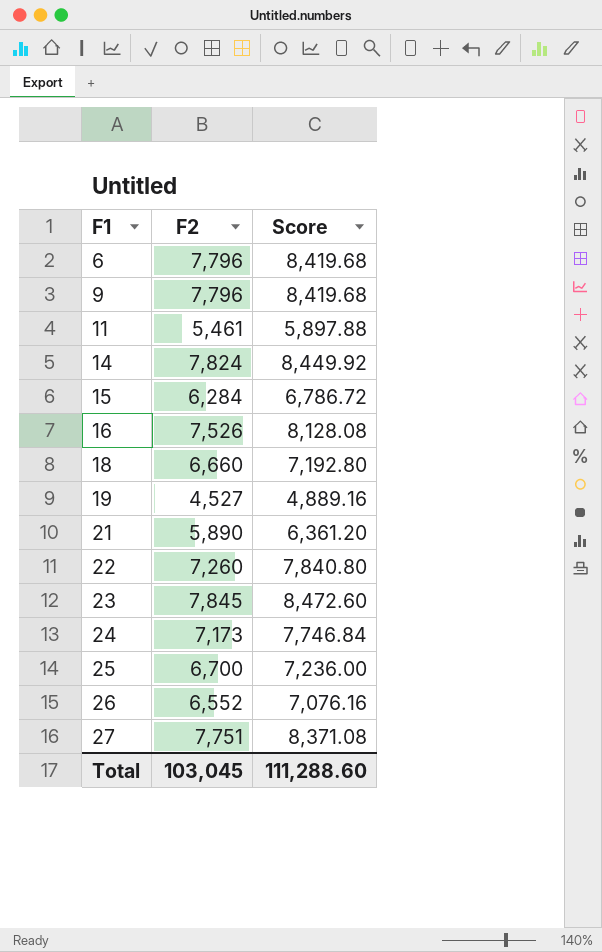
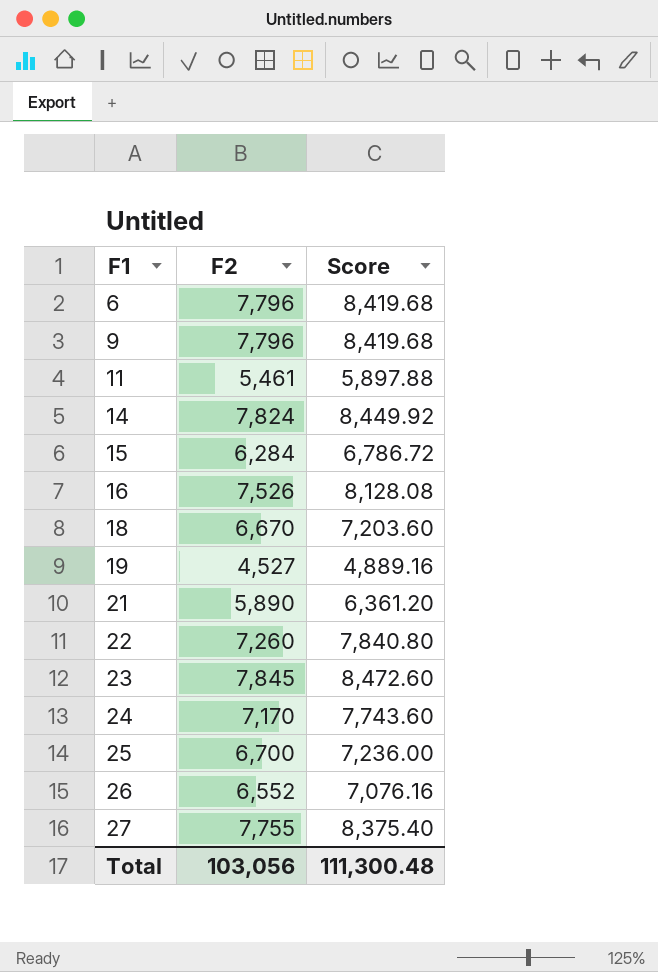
18 | F2: 6,660 -> 6,670
18 | Score: 7,192.80 -> 7,203.60
24 | F2: 7,173 -> 7,170
24 | Score: 7,746.84 -> 7,743.60
27 | F2: 7,751 -> 7,755
27 | Score: 8,371.08 -> 8,375.40
Total | F2: 103,045 -> 103,056
Total | Score: 111,288.60 -> 111,300.48

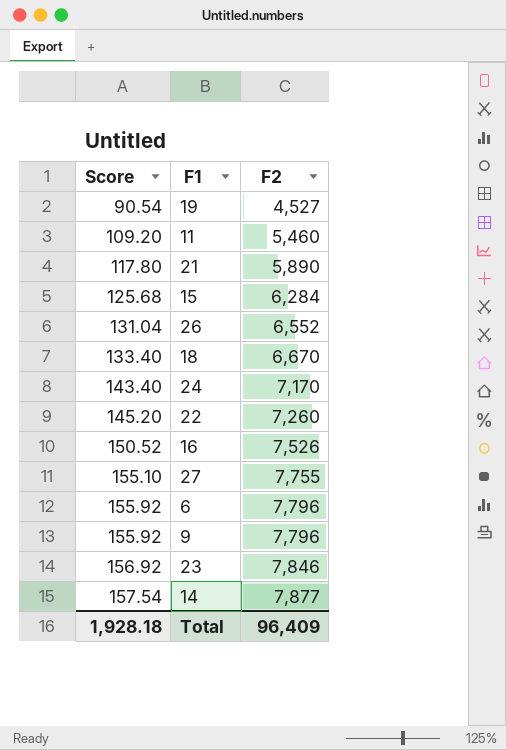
row order: F1 ascending -> Score ascending
column Score | formula: [F2] * 1.08 -> [F2] * 0.02
column Score | position: 3 -> 1
row 25: 6,700 | 7,236.00 -> none
11 | F2: 5,461 -> 5,460
23 | F2: 7,845 -> 7,846
14 | F2: 7,824 -> 7,877
Total | Score: 111,300.48 -> 1,928.18
Total | F2: 103,056 -> 96,409

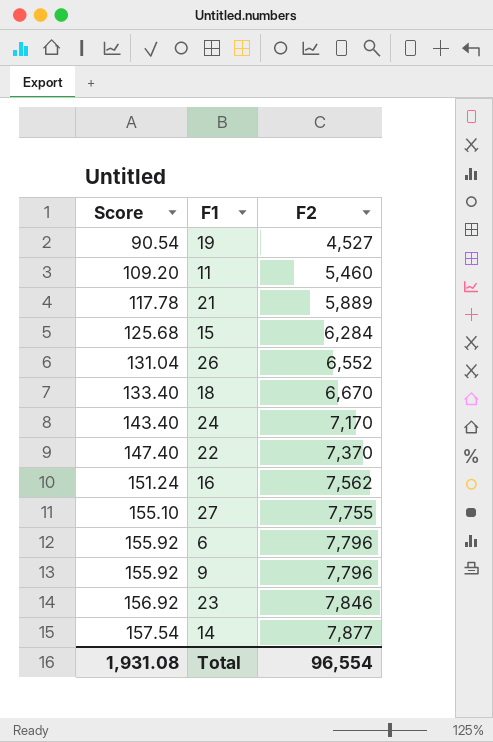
21 | Score: 117.80 -> 117.78
21 | F2: 5,890 -> 5,889
22 | Score: 145.20 -> 147.40
22 | F2: 7,260 -> 7,370
16 | Score: 150.52 -> 151.24
16 | F2: 7,526 -> 7,562
Total | Score: 1,928.18 -> 1,931.08
Total | F2: 96,409 -> 96,554

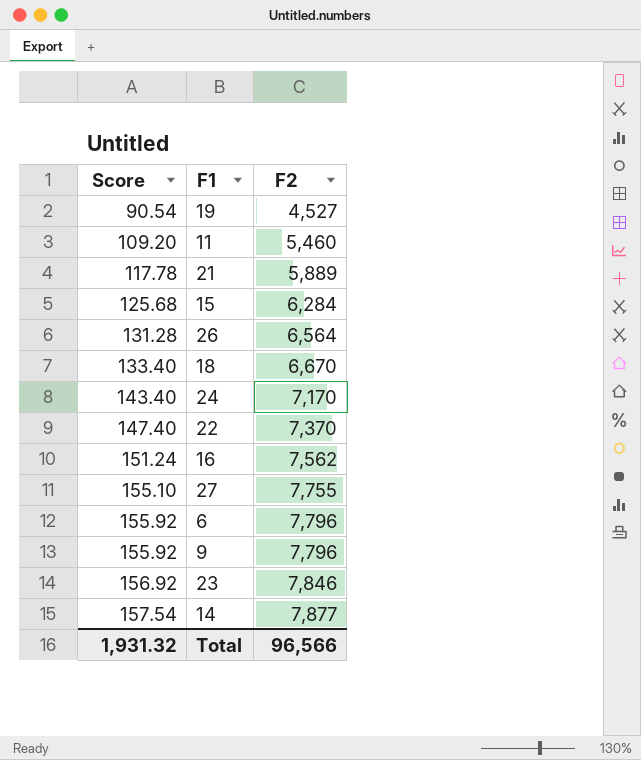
26 | Score: 131.04 -> 131.28
26 | F2: 6,552 -> 6,564
Total | Score: 1,931.08 -> 1,931.32
Total | F2: 96,554 -> 96,566

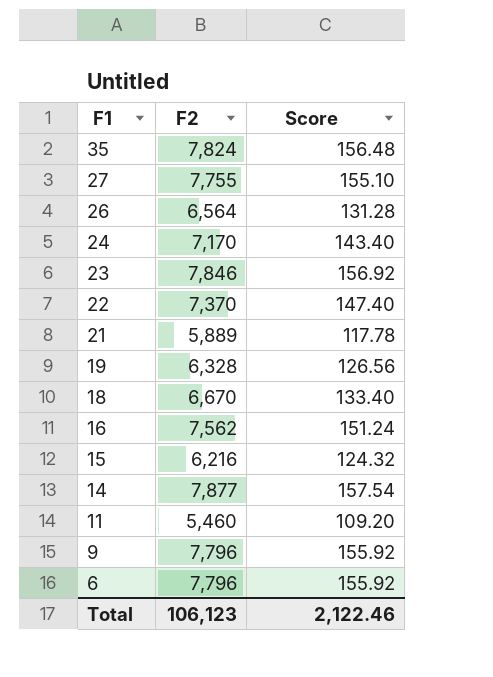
row order: Score ascending -> F1 descending
column Score | position: 1 -> 3
row 35: none -> 7,824 | 156.48
19 | F2: 4,527 -> 6,328
19 | Score: 90.54 -> 126.56
15 | F2: 6,284 -> 6,216
15 | Score: 125.68 -> 124.32
Total | F2: 96,566 -> 106,123
Total | Score: 1,931.32 -> 2,122.46

